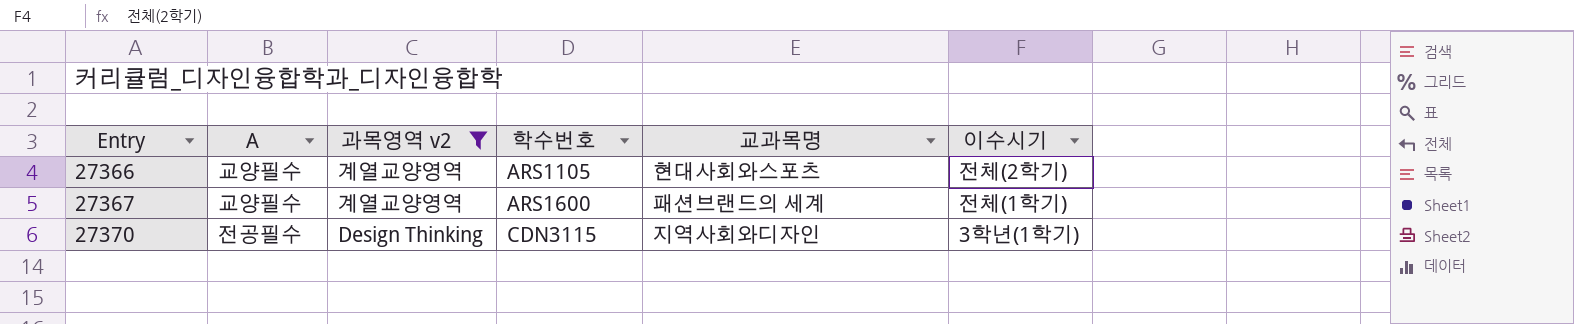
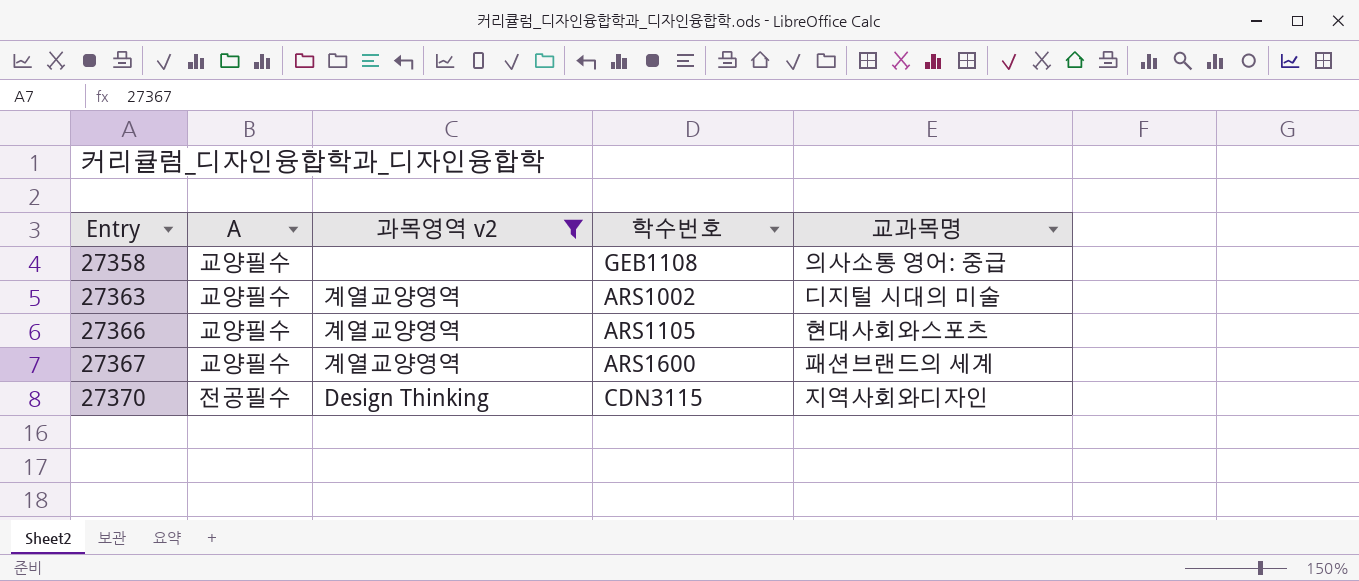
column 이수시기 | position: 6 -> none
row 27358: none -> 교양필수 | none | GEB1108 | 의사소통 영어: 중급
row 27363: none -> 교양필수 | 계열교양영역 | ARS1002 | 디지털 시대의 미술

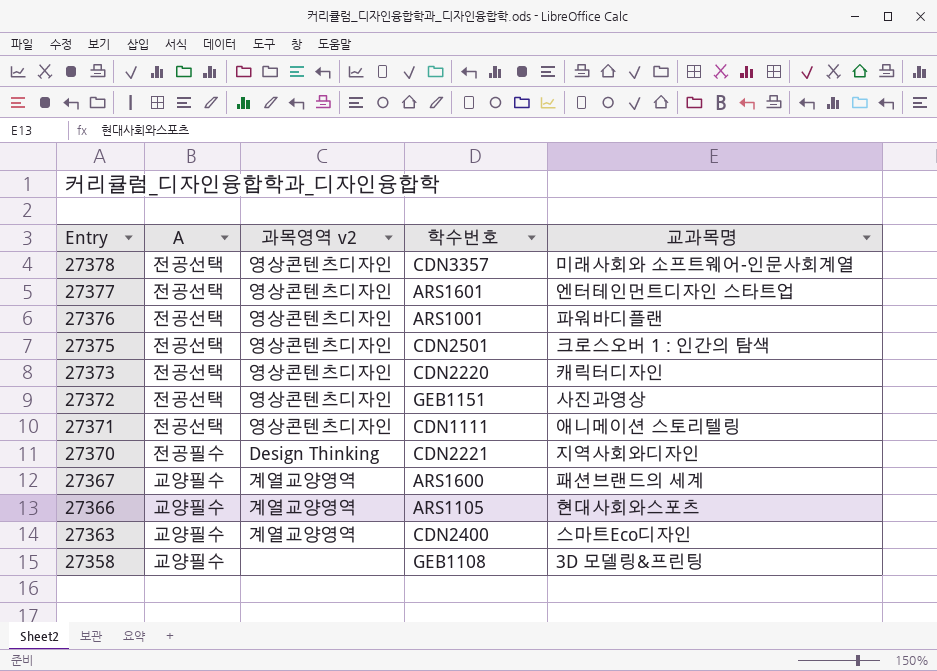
filter: 과목영역 v2 != 영상콘텐츠디자인 -> none
row order: Entry ascending -> Entry descending
27370 | 학수번호: CDN3115 -> CDN2221
27363 | 학수번호: ARS1002 -> CDN2400
27363 | 교과목명: 디지털 시대의 미술 -> 스마트Eco디자인
27358 | 교과목명: 의사소통 영어: 중급 -> 3D 모델링&프린팅

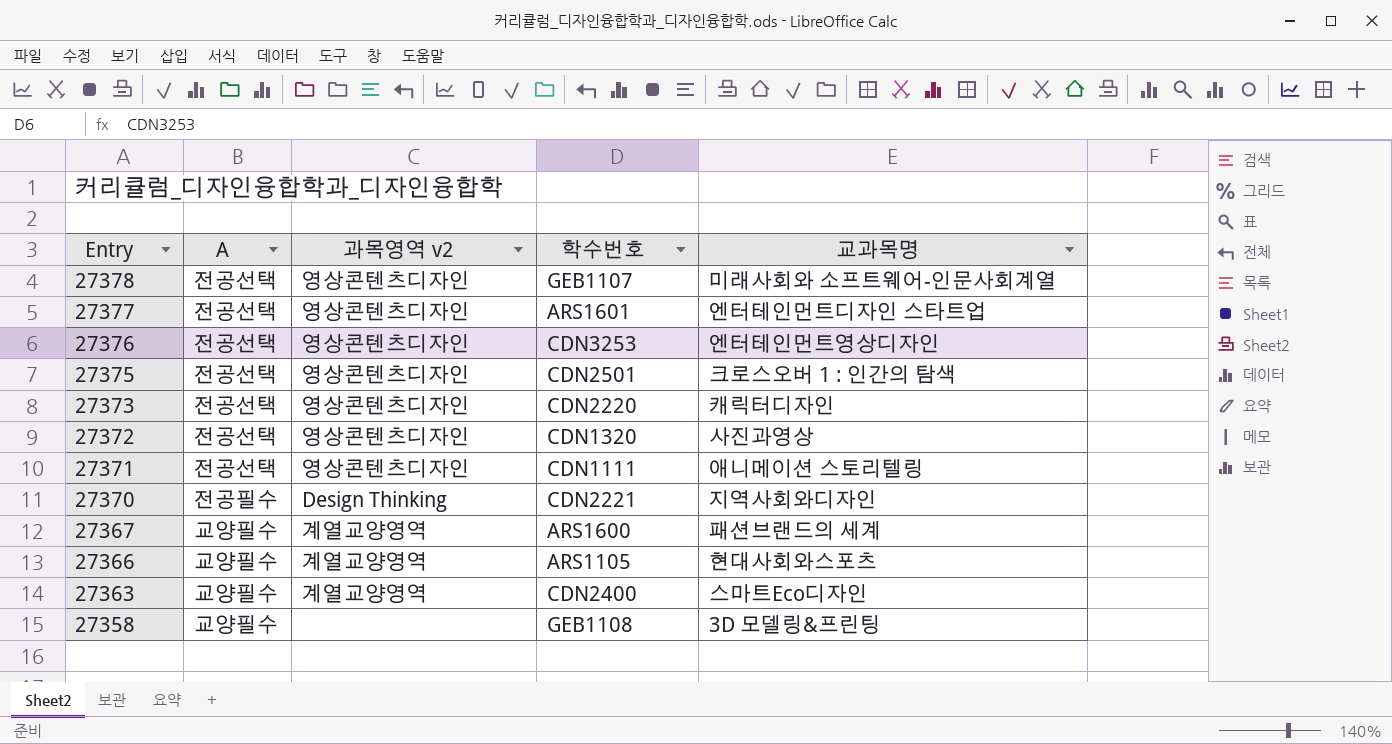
27378 | 학수번호: CDN3357 -> GEB1107
27376 | 학수번호: ARS1001 -> CDN3253
27376 | 교과목명: 파워바디플랜 -> 엔터테인먼트영상디자인
27372 | 학수번호: GEB1151 -> CDN1320

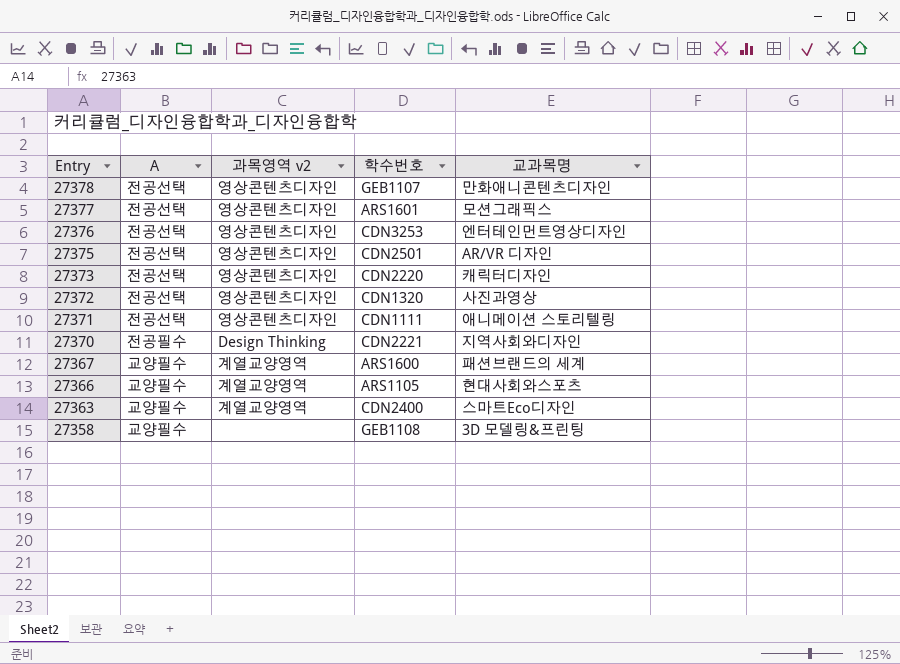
27378 | 교과목명: 미래사회와 소프트웨어-인문사회계열 -> 만화애니콘텐츠디자인
27377 | 교과목명: 엔터테인먼트디자인 스타트업 -> 모션그래픽스
27375 | 교과목명: 크로스오버 1 : 인간의 탐색 -> AR/VR 디자인

